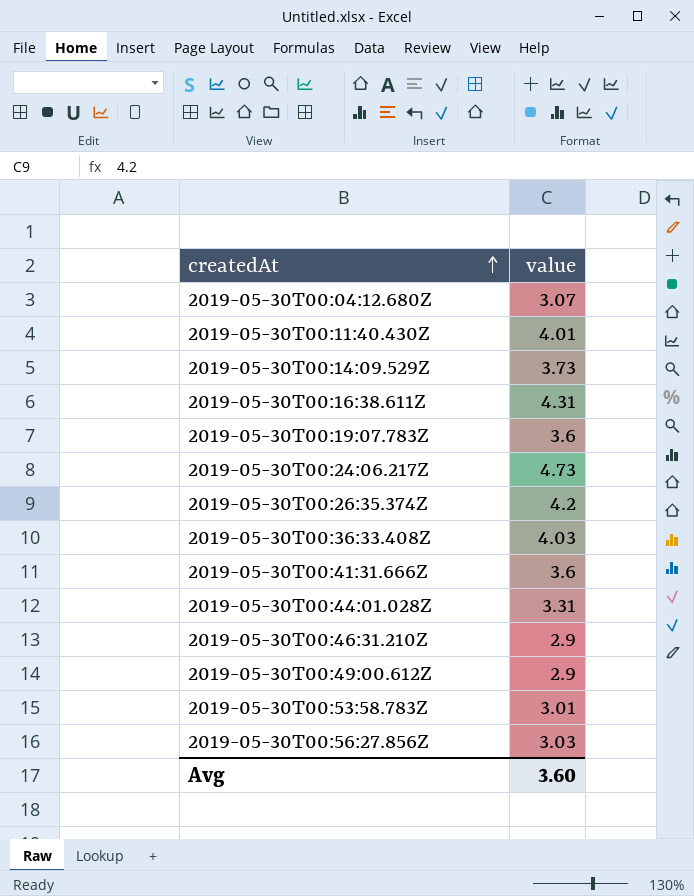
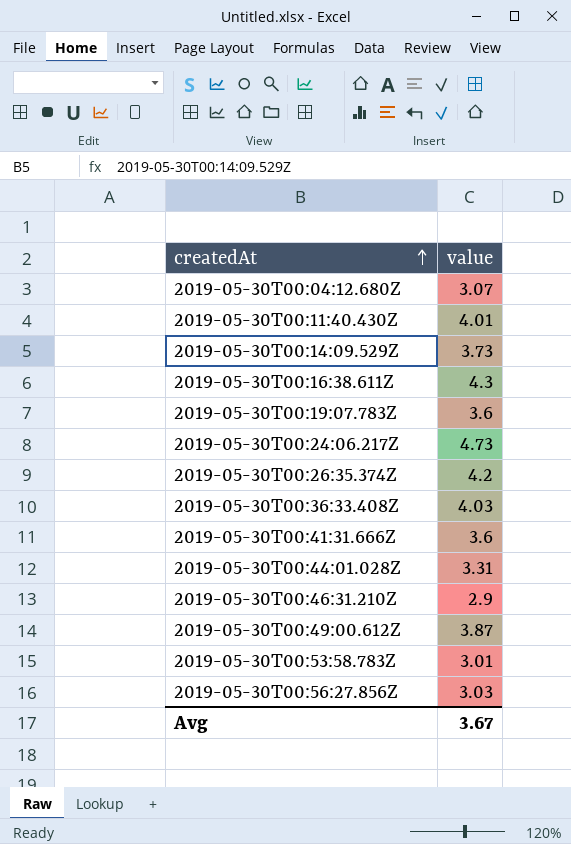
2019-05-30T00:16:38.611Z | value: 4.31 -> 4.3
2019-05-30T00:49:00.612Z | value: 2.9 -> 3.87
Avg | value: 3.60 -> 3.67

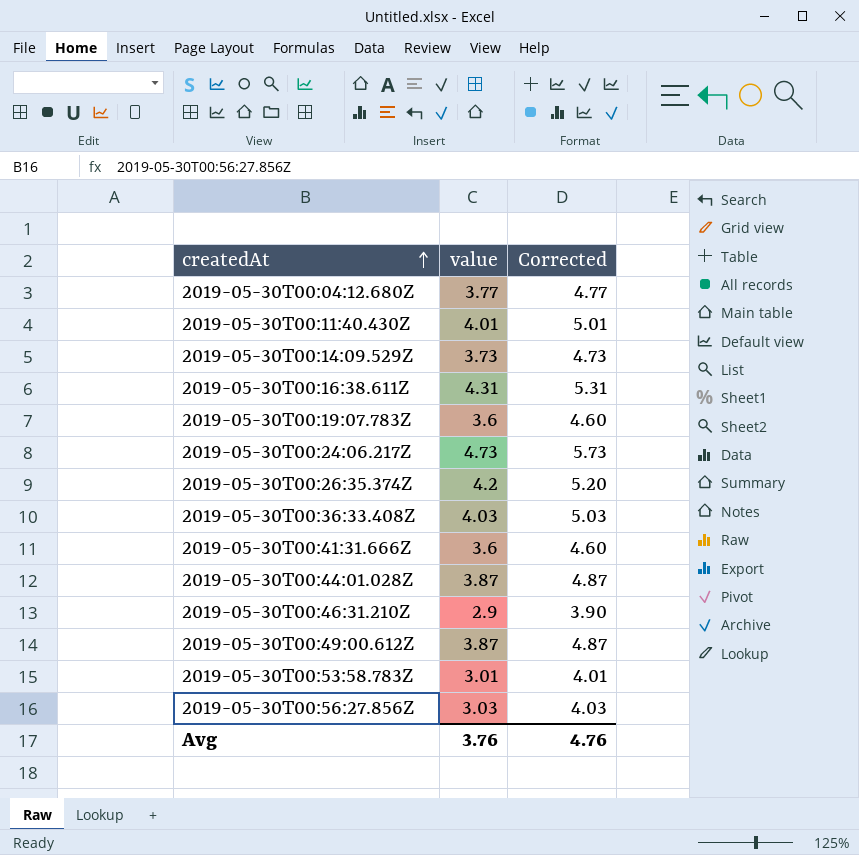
column Corrected | formula: none -> [value] + 1
2019-05-30T00:04:12.680Z | value: 3.07 -> 3.77
2019-05-30T00:16:38.611Z | value: 4.3 -> 4.31
2019-05-30T00:44:01.028Z | value: 3.31 -> 3.87
Avg | value: 3.67 -> 3.76

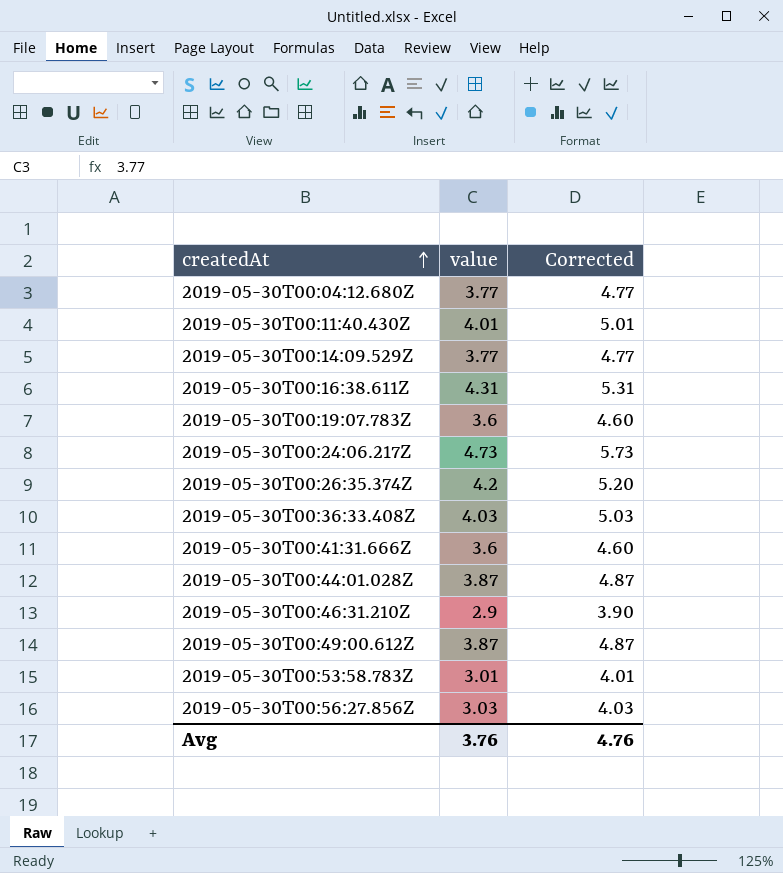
2019-05-30T00:14:09.529Z | value: 3.73 -> 3.77
2019-05-30T00:14:09.529Z | Corrected: 4.73 -> 4.77

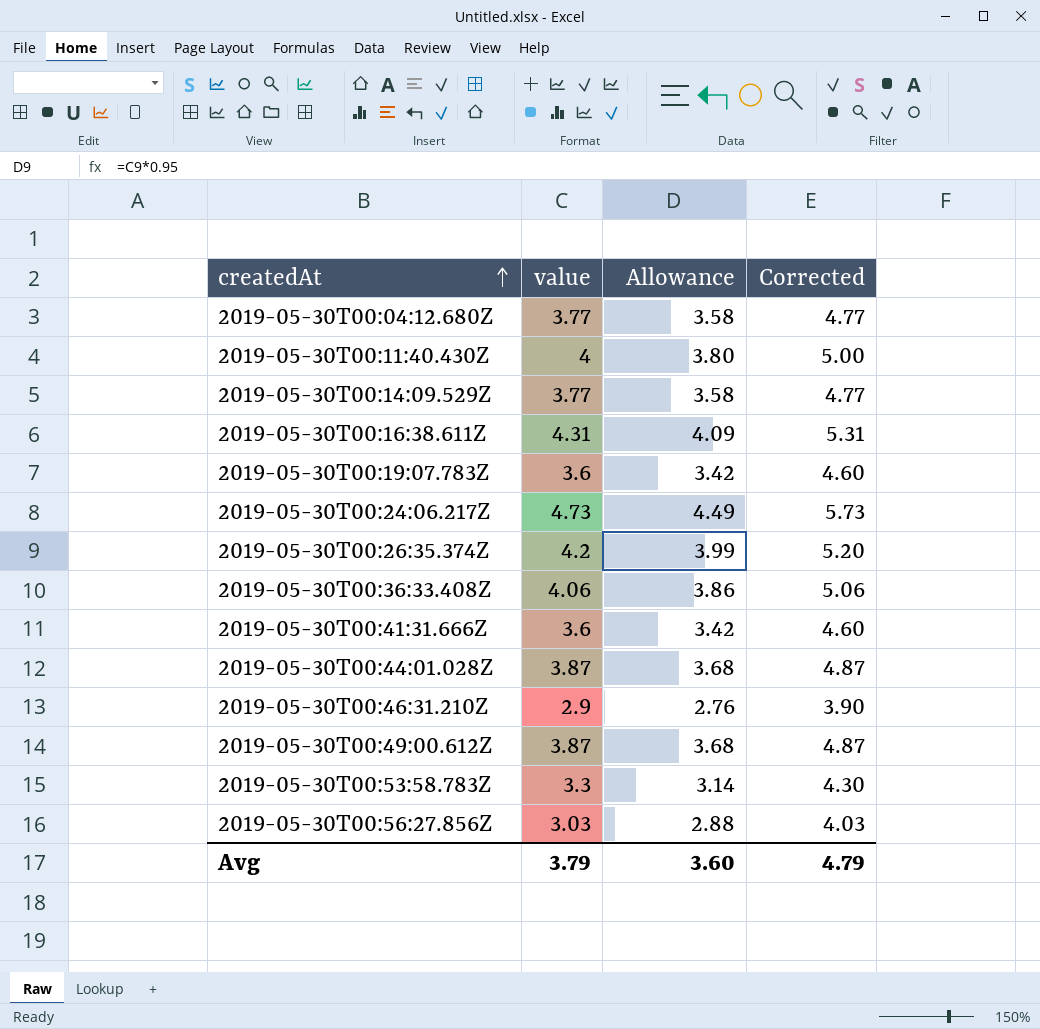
column Allowance | formula: none -> [value] * 0.95
2019-05-30T00:11:40.430Z | value: 4.01 -> 4
2019-05-30T00:11:40.430Z | Corrected: 5.01 -> 5.00
2019-05-30T00:36:33.408Z | value: 4.03 -> 4.06
2019-05-30T00:36:33.408Z | Corrected: 5.03 -> 5.06
2019-05-30T00:53:58.783Z | value: 3.01 -> 3.3
2019-05-30T00:53:58.783Z | Corrected: 4.01 -> 4.30
Avg | value: 3.76 -> 3.79
Avg | Corrected: 4.76 -> 4.79

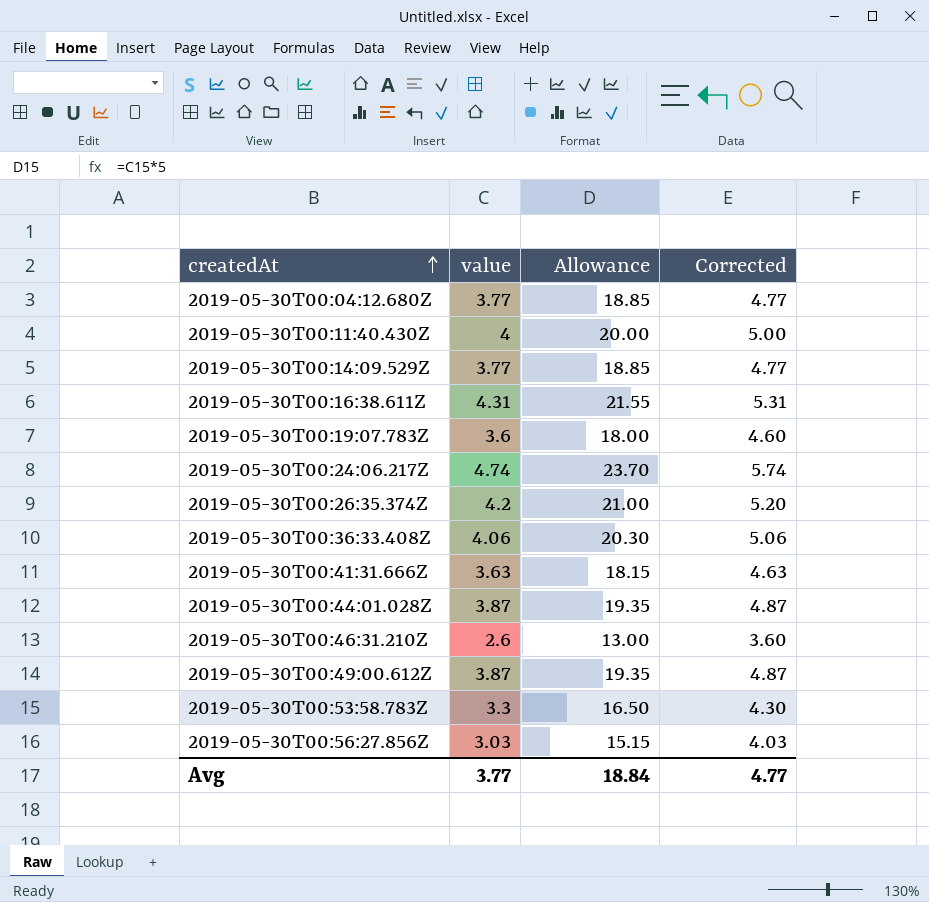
column Allowance | formula: [value] * 0.95 -> [value] * 5
2019-05-30T00:24:06.217Z | value: 4.73 -> 4.74
2019-05-30T00:24:06.217Z | Corrected: 5.73 -> 5.74
2019-05-30T00:41:31.666Z | value: 3.6 -> 3.63
2019-05-30T00:41:31.666Z | Corrected: 4.60 -> 4.63
2019-05-30T00:46:31.210Z | value: 2.9 -> 2.6
2019-05-30T00:46:31.210Z | Corrected: 3.90 -> 3.60
Avg | value: 3.79 -> 3.77
Avg | Allowance: 3.60 -> 18.84
Avg | Corrected: 4.79 -> 4.77

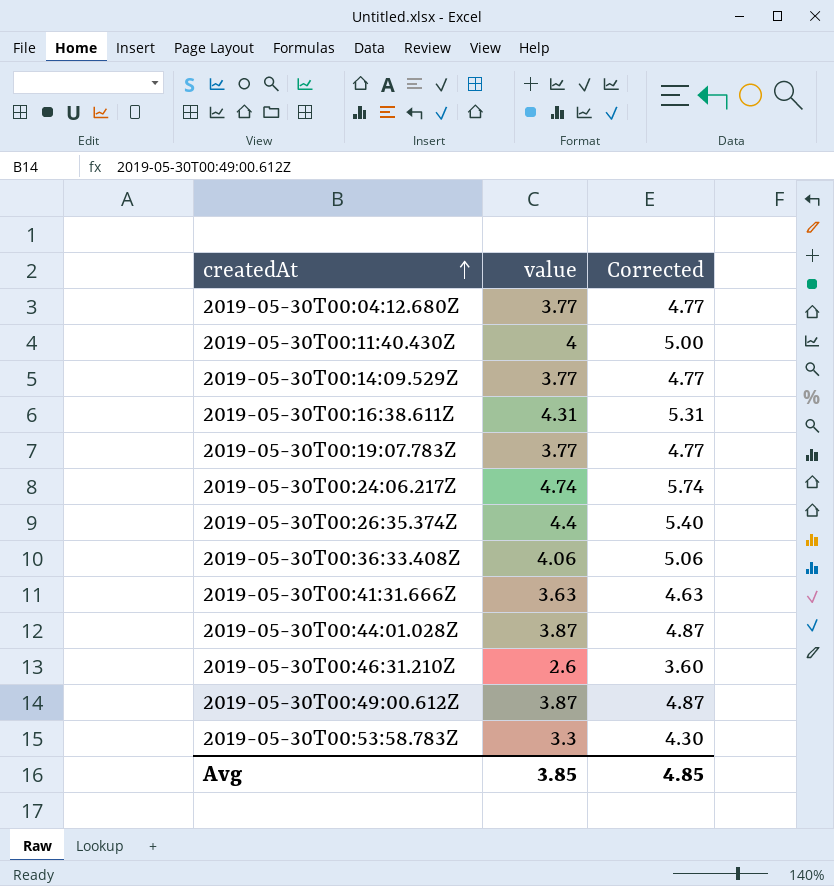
column Allowance | formula: [value] * 5 -> none
row 2019-05-30T00:56:27.856Z: 3.03 | 15.15 | 4.03 -> none
2019-05-30T00:19:07.783Z | value: 3.6 -> 3.77
2019-05-30T00:19:07.783Z | Corrected: 4.60 -> 4.77
2019-05-30T00:26:35.374Z | value: 4.2 -> 4.4
2019-05-30T00:26:35.374Z | Corrected: 5.20 -> 5.40
Avg | value: 3.77 -> 3.85
Avg | Corrected: 4.77 -> 4.85

